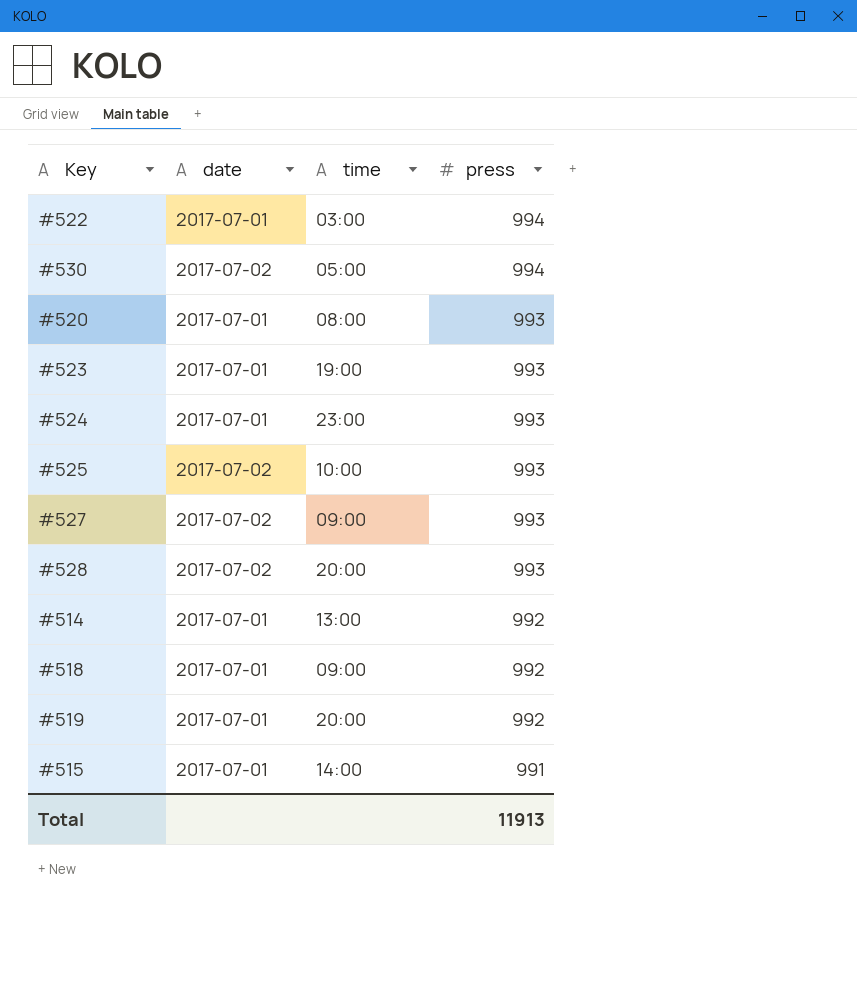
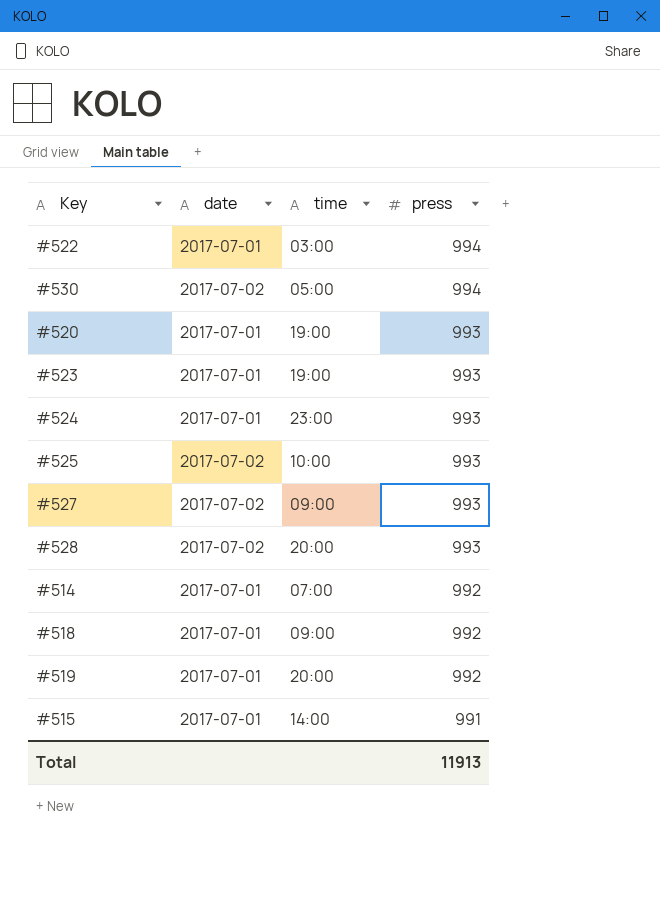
#520 | time: 08:00 -> 19:00
#514 | time: 13:00 -> 07:00

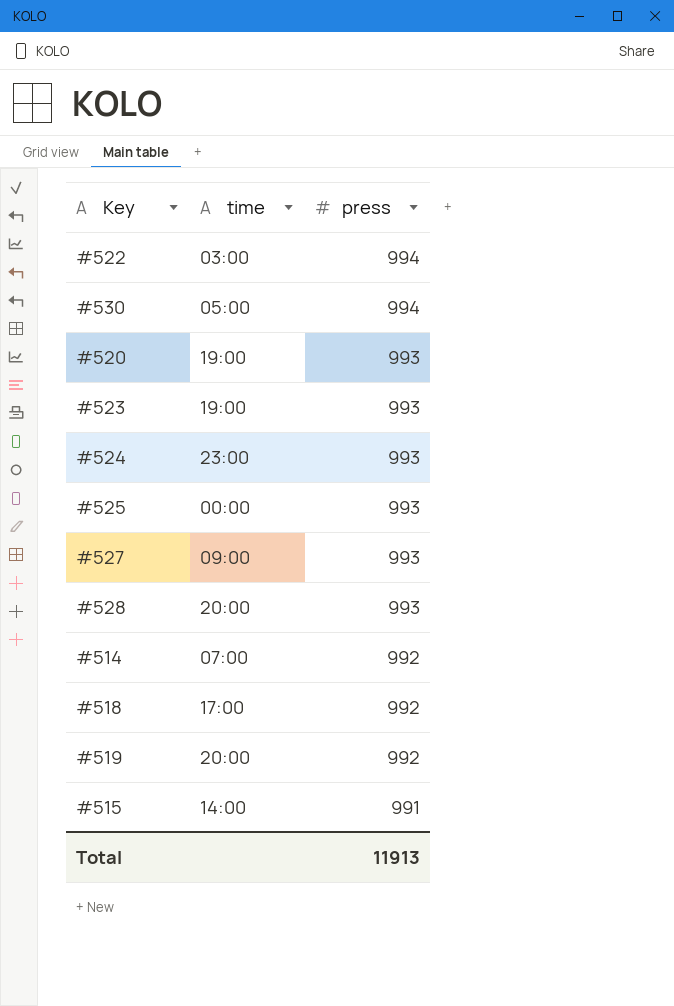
column date | position: 2 -> none
#525 | time: 10:00 -> 00:00
#518 | time: 09:00 -> 17:00

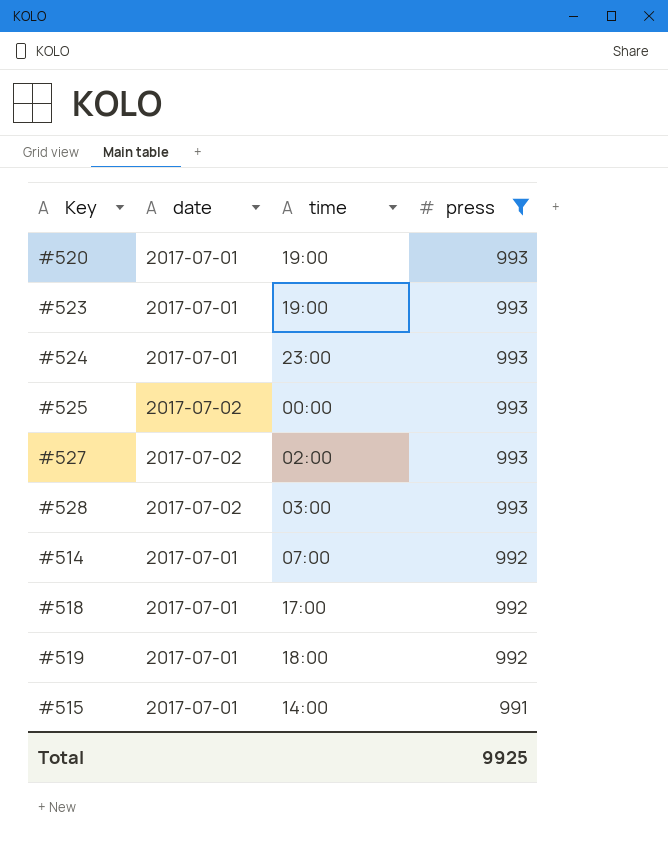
filter: none -> press != 994
column date | position: none -> 2
#527 | time: 09:00 -> 02:00
#528 | time: 20:00 -> 03:00
#519 | time: 20:00 -> 18:00
Total | press: 11913 -> 9925

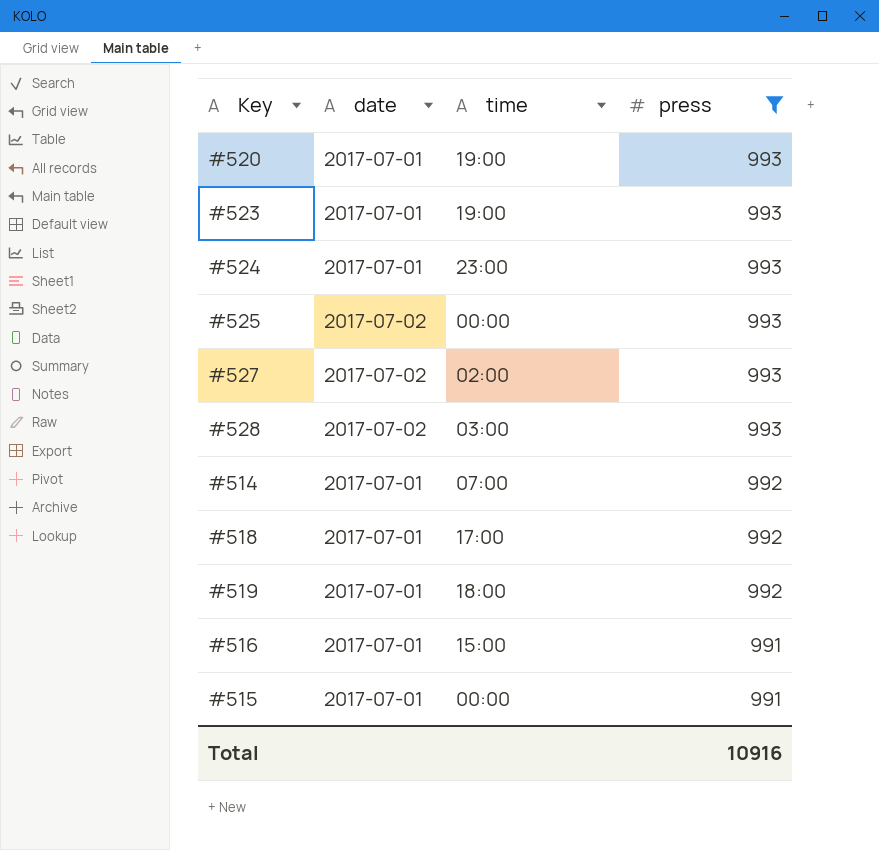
row #516: none -> 2017-07-01 | 15:00 | 991
#515 | time: 14:00 -> 00:00
Total | press: 9925 -> 10916

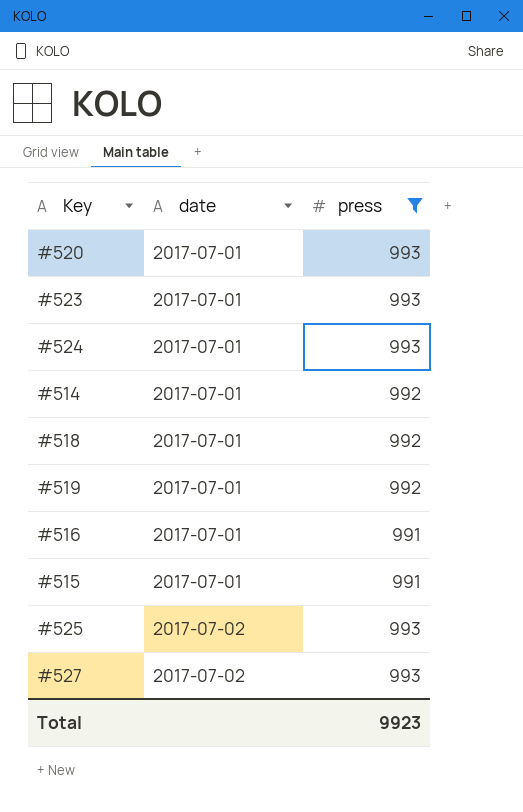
row order: press descending -> date ascending
column time | position: 3 -> none
row #528: 2017-07-02 | 03:00 | 993 -> none
Total | press: 10916 -> 9923

